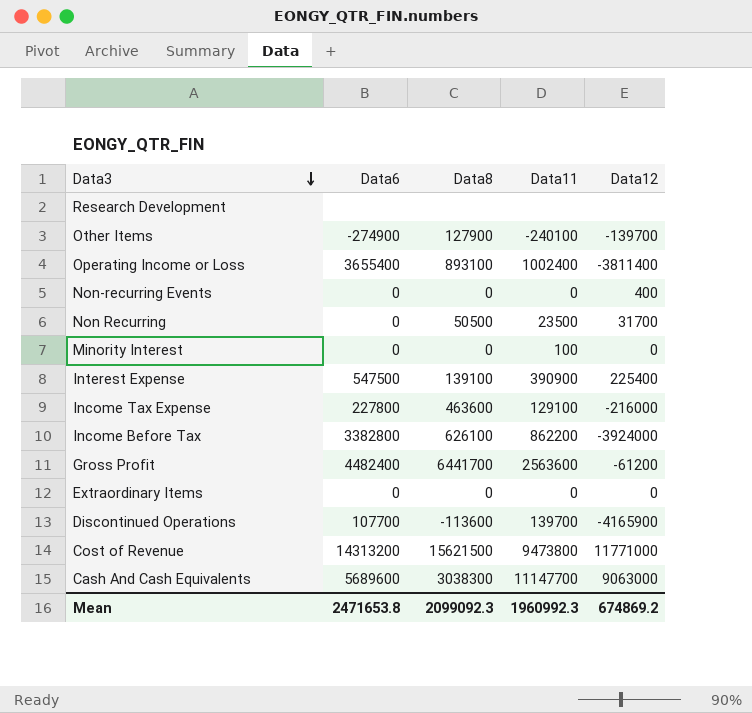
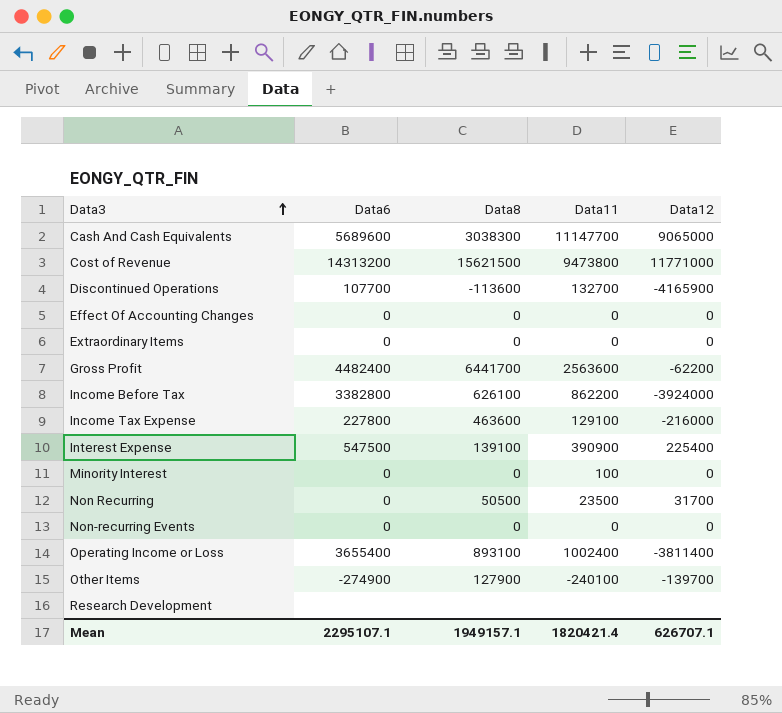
row order: Data3 descending -> Data3 ascending
Cash And Cash Equivalents | Data12: 9063000 -> 9065000
Discontinued Operations | Data11: 139700 -> 132700
row Effect Of Accounting Changes: none -> 0 | 0 | 0 | 0
Gross Profit | Data12: -61200 -> -62200
Non-recurring Events | Data12: 400 -> 0
Mean | Data6: 2471653.8 -> 2295107.1
Mean | Data8: 2099092.3 -> 1949157.1
Mean | Data11: 1960992.3 -> 1820421.4
Mean | Data12: 674869.2 -> 626707.1

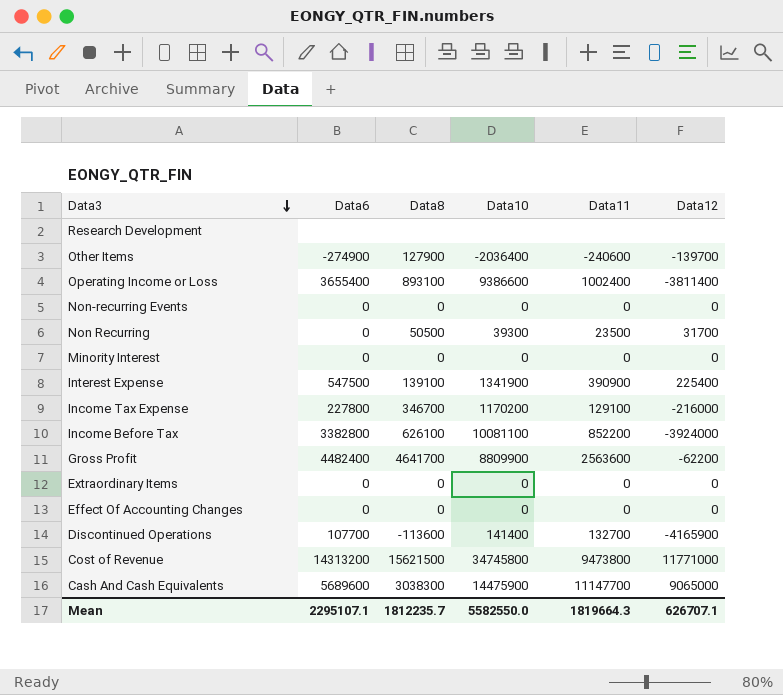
row order: Data3 ascending -> Data3 descending
column Data10 | position: none -> 4
Other Items | Data11: -240100 -> -240600
Minority Interest | Data11: 100 -> 0
Income Tax Expense | Data8: 463600 -> 346700
Income Before Tax | Data11: 862200 -> 852200
Gross Profit | Data8: 6441700 -> 4641700
Mean | Data8: 1949157.1 -> 1812235.7
Mean | Data11: 1820421.4 -> 1819664.3

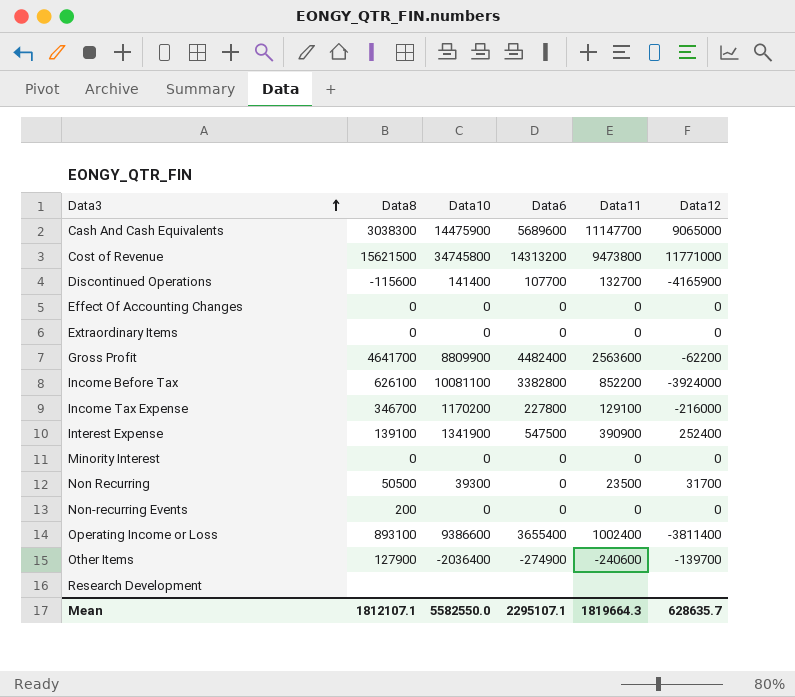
row order: Data3 descending -> Data3 ascending
column Data6 | position: 2 -> 4
Discontinued Operations | Data8: -113600 -> -115600
Interest Expense | Data12: 225400 -> 252400
Non-recurring Events | Data8: 0 -> 200
Mean | Data8: 1812235.7 -> 1812107.1
Mean | Data12: 626707.1 -> 628635.7

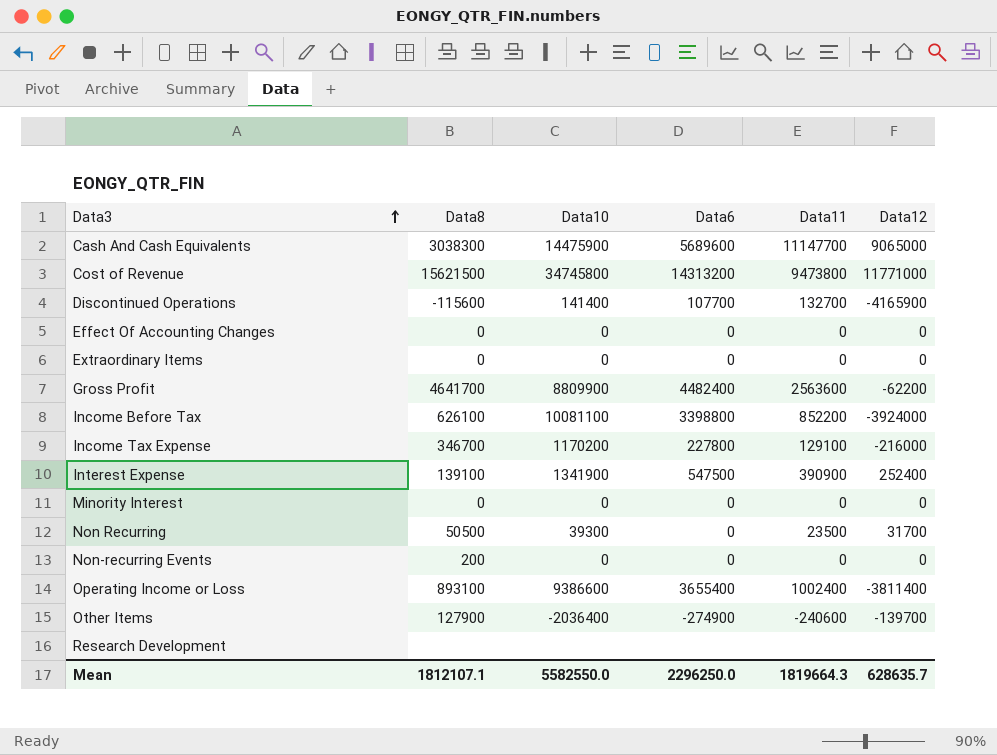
Income Before Tax | Data6: 3382800 -> 3398800
Mean | Data6: 2295107.1 -> 2296250.0

